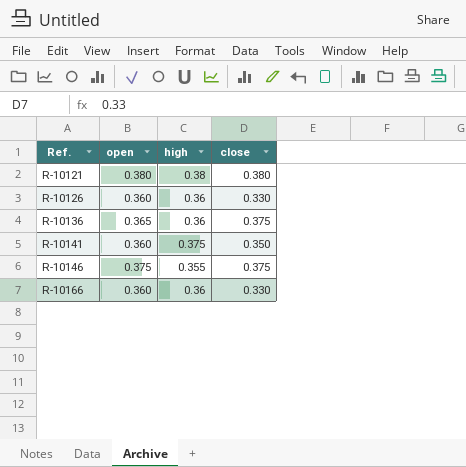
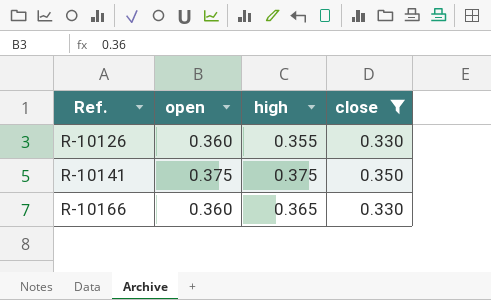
filter: none -> close <= 0.350
R-10126 | high: 0.36 -> 0.355
R-10141 | open: 0.360 -> 0.375
R-10166 | high: 0.36 -> 0.365

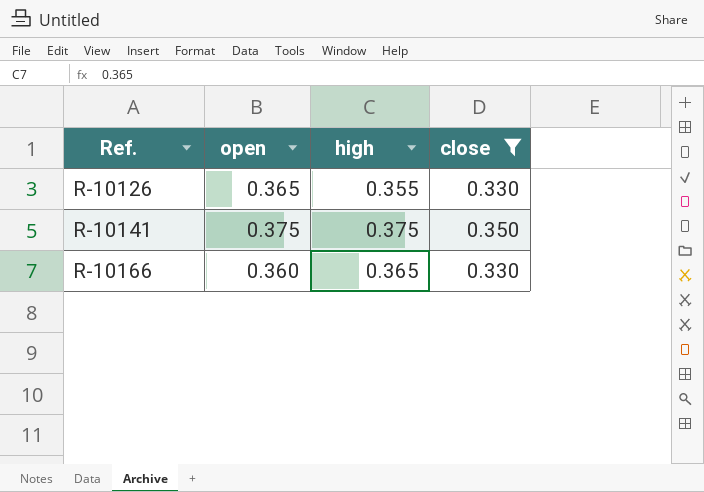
R-10126 | open: 0.360 -> 0.365

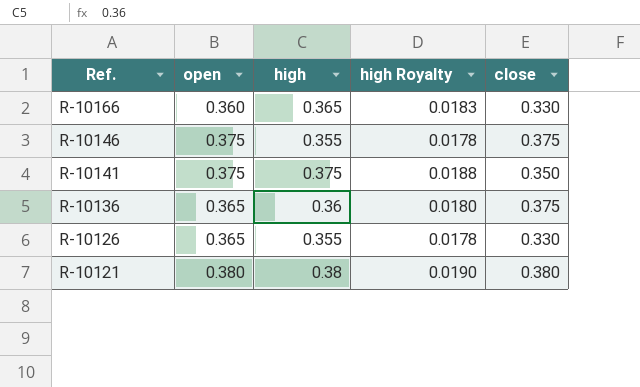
filter: close <= 0.350 -> none
row order: Ref. ascending -> Ref. descending
column high Royalty | formula: none -> [high] * 0.05

